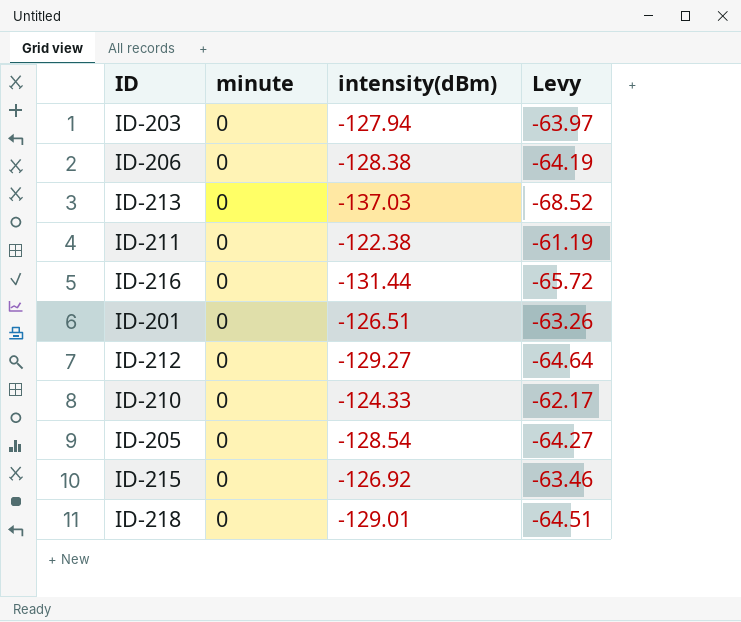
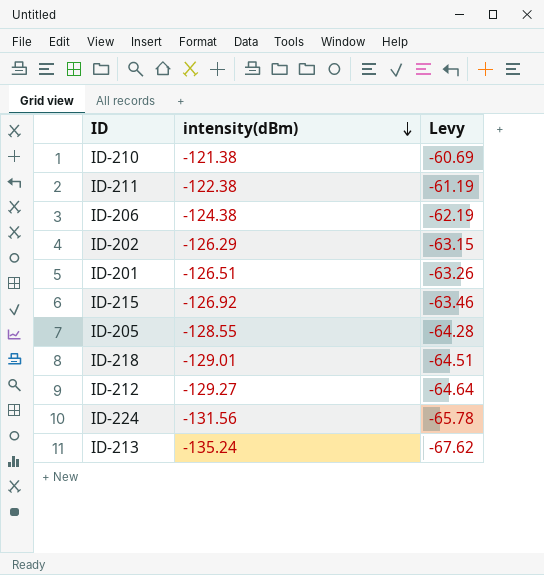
row order: none -> intensity(dBm) descending
column minute | position: 2 -> none
row ID-203: 0 | -127.94 | -63.97 -> none
row ID-216: 0 | -131.44 | -65.72 -> none
ID-210 | intensity(dBm): -124.33 -> -121.38
ID-210 | Levy: -62.17 -> -60.69
ID-206 | intensity(dBm): -128.38 -> -124.38
ID-206 | Levy: -64.19 -> -62.19
row ID-202: none -> -126.29 | -63.15
ID-205 | intensity(dBm): -128.54 -> -128.55
ID-205 | Levy: -64.27 -> -64.28
row ID-224: none -> -131.56 | -65.78
ID-213 | intensity(dBm): -137.03 -> -135.24
ID-213 | Levy: -68.52 -> -67.62

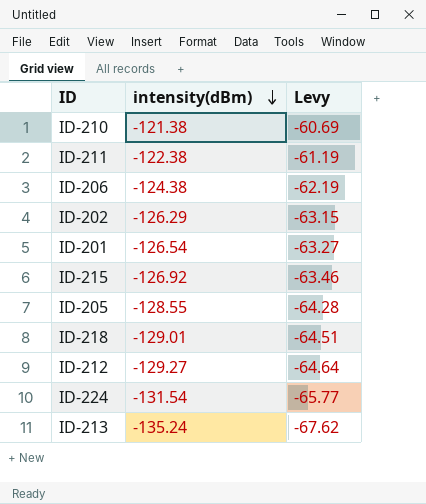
ID-201 | intensity(dBm): -126.51 -> -126.54
ID-201 | Levy: -63.26 -> -63.27
ID-224 | intensity(dBm): -131.56 -> -131.54
ID-224 | Levy: -65.78 -> -65.77

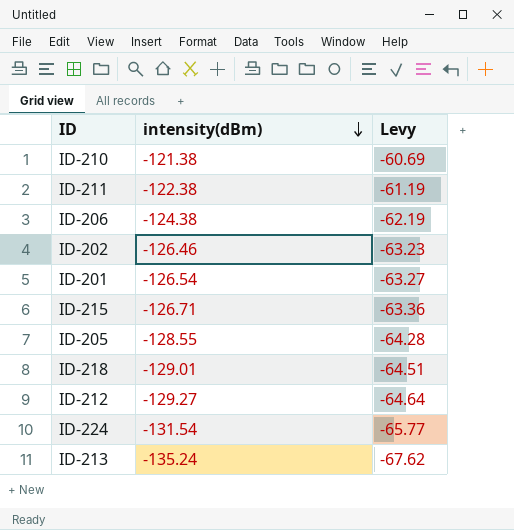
ID-202 | intensity(dBm): -126.29 -> -126.46
ID-202 | Levy: -63.15 -> -63.23
ID-215 | intensity(dBm): -126.92 -> -126.71
ID-215 | Levy: -63.46 -> -63.36

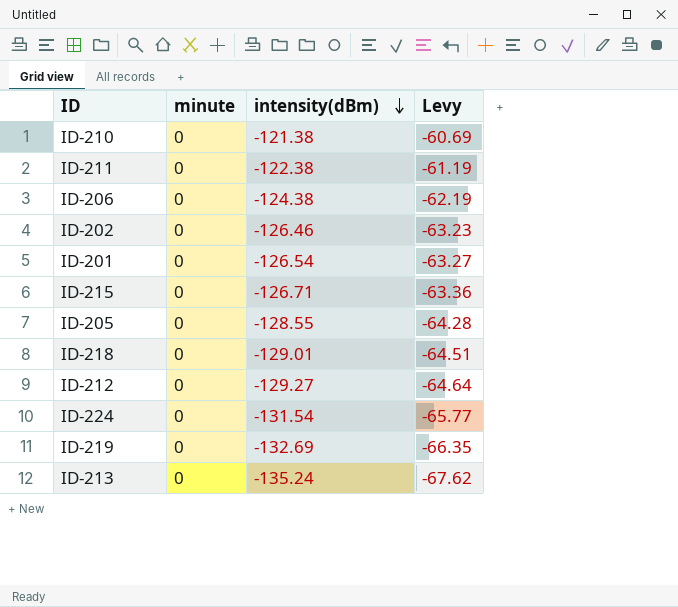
column minute | position: none -> 2
row ID-219: none -> 0 | -132.69 | -66.35

